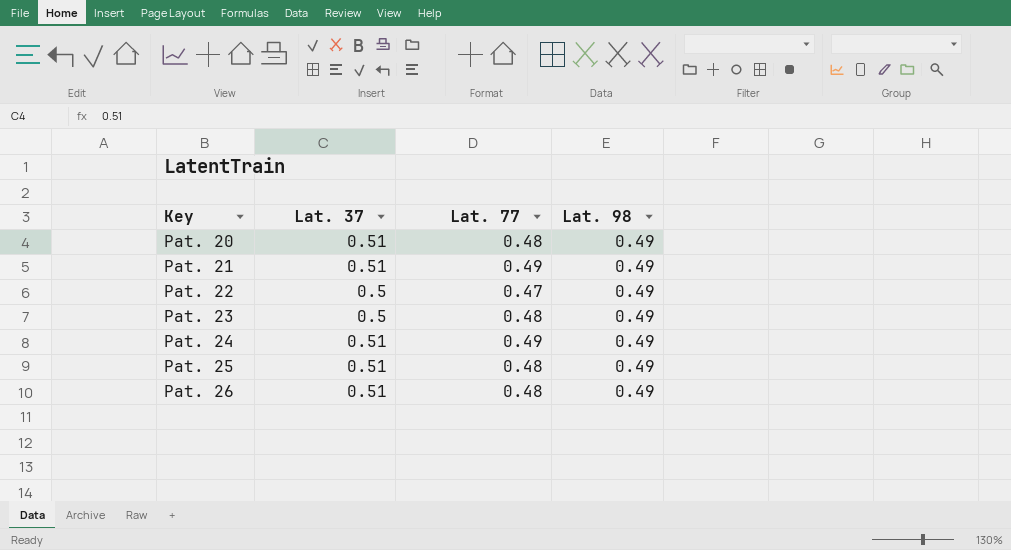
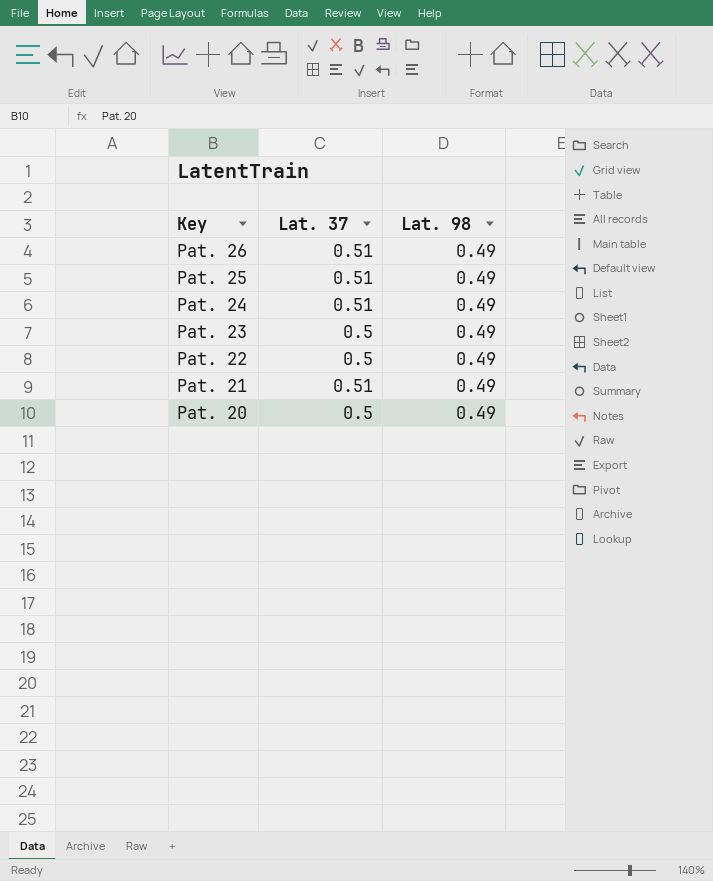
row order: Key ascending -> Key descending
column Lat. 77 | position: 3 -> none
Pat. 20 | Lat. 37: 0.51 -> 0.5

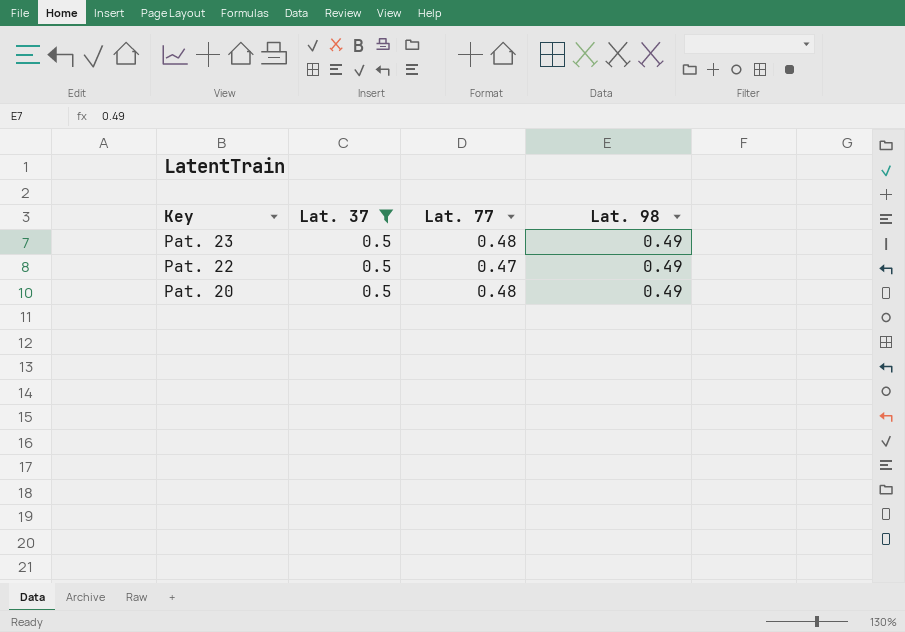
filter: none -> Lat. 37 = 0.5
column Lat. 77 | position: none -> 3

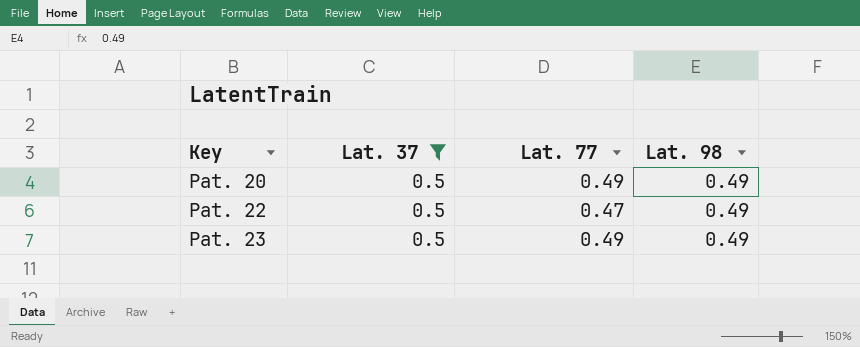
row order: Key descending -> Key ascending
Pat. 20 | Lat. 77: 0.48 -> 0.49
Pat. 23 | Lat. 77: 0.48 -> 0.49

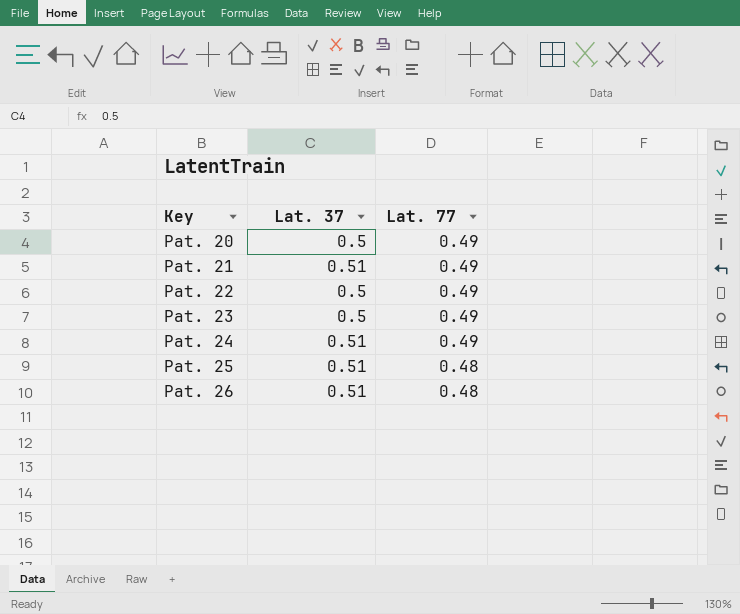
filter: Lat. 37 = 0.5 -> none
column Lat. 98 | position: 4 -> none
Pat. 22 | Lat. 77: 0.47 -> 0.49

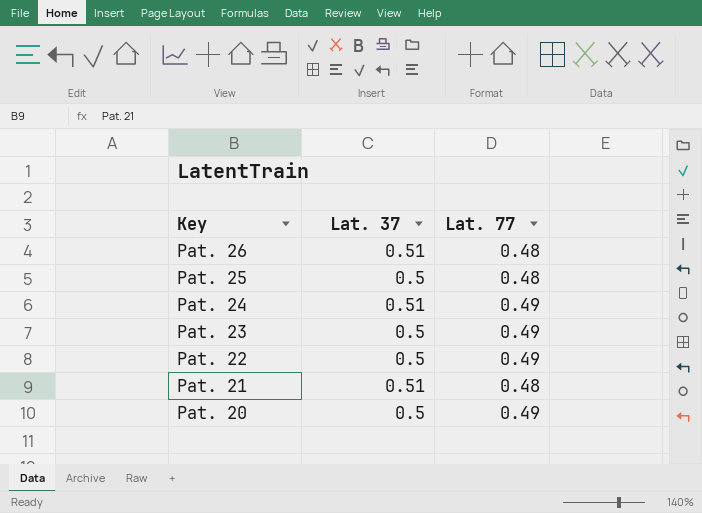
row order: Key ascending -> Key descending
Pat. 25 | Lat. 37: 0.51 -> 0.5
Pat. 21 | Lat. 77: 0.49 -> 0.48

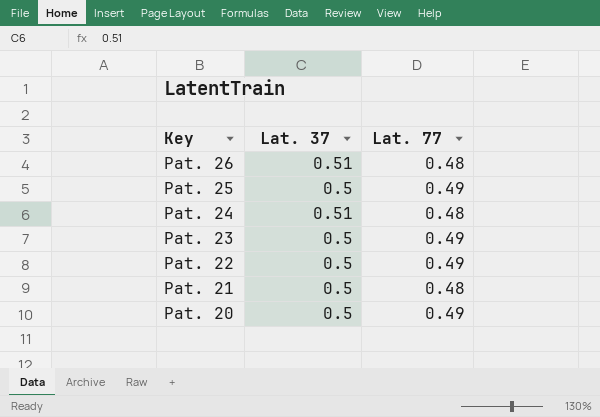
Pat. 25 | Lat. 77: 0.48 -> 0.49
Pat. 24 | Lat. 77: 0.49 -> 0.48
Pat. 21 | Lat. 37: 0.51 -> 0.5

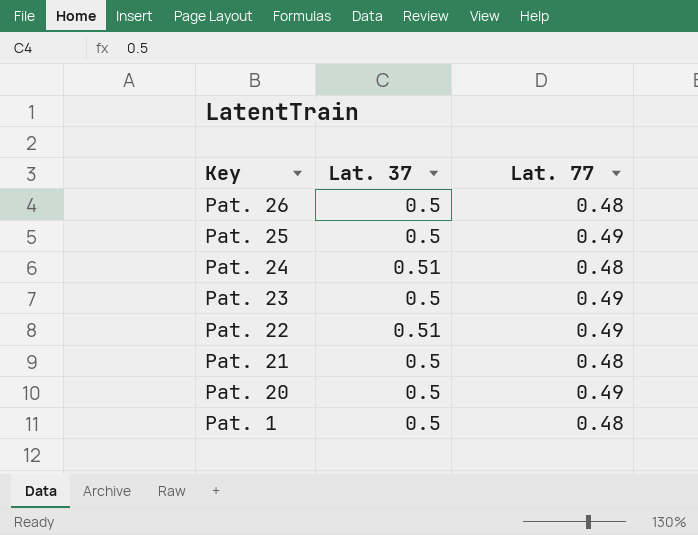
Pat. 26 | Lat. 37: 0.51 -> 0.5
Pat. 22 | Lat. 37: 0.5 -> 0.51
row Pat. 1: none -> 0.5 | 0.48

